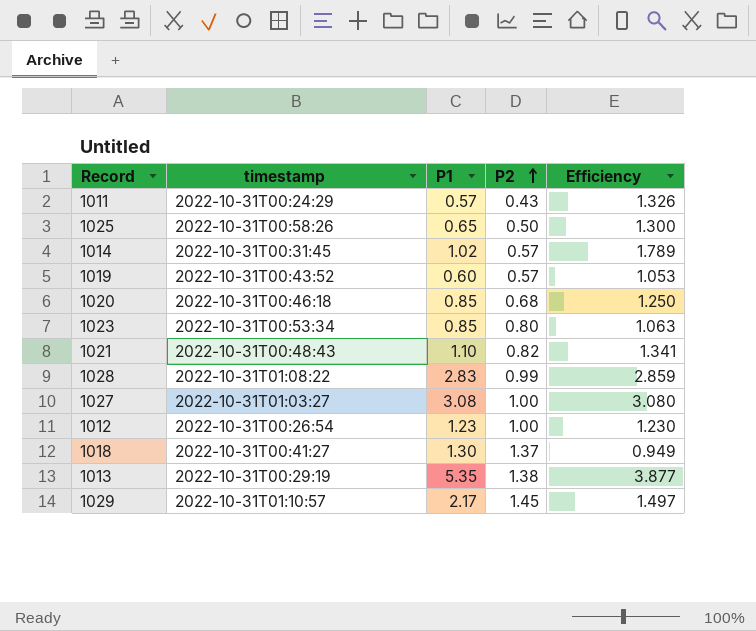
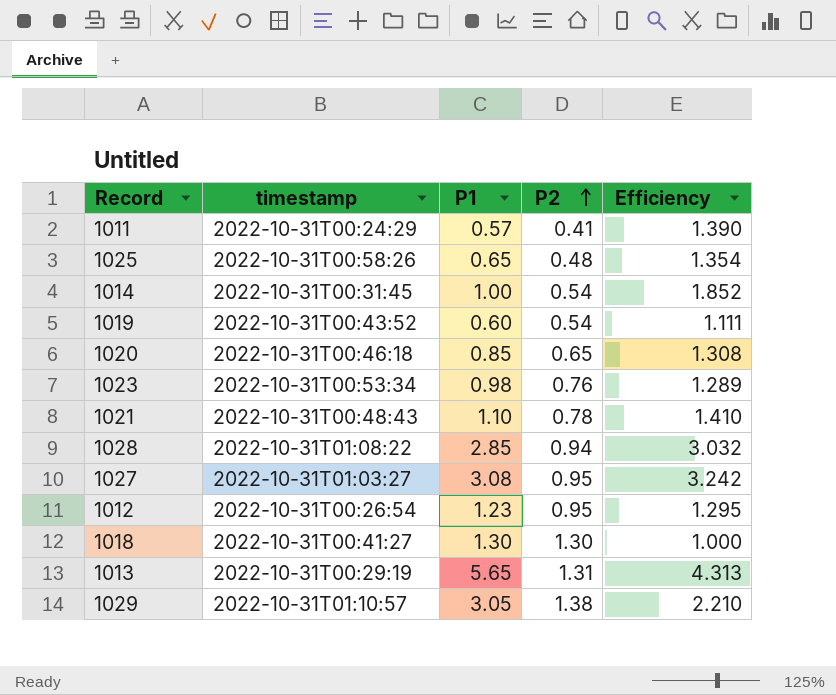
1011 | P2: 0.43 -> 0.41
1011 | Efficiency: 1.326 -> 1.390
1025 | P2: 0.50 -> 0.48
1025 | Efficiency: 1.300 -> 1.354
1014 | P1: 1.02 -> 1.00
1014 | P2: 0.57 -> 0.54
1014 | Efficiency: 1.789 -> 1.852
1019 | P2: 0.57 -> 0.54
1019 | Efficiency: 1.053 -> 1.111
1020 | P2: 0.68 -> 0.65
1020 | Efficiency: 1.250 -> 1.308
1023 | P1: 0.85 -> 0.98
1023 | P2: 0.80 -> 0.76
1023 | Efficiency: 1.063 -> 1.289
1021 | P2: 0.82 -> 0.78
1021 | Efficiency: 1.341 -> 1.410
1028 | P1: 2.83 -> 2.85
1028 | P2: 0.99 -> 0.94
1028 | Efficiency: 2.859 -> 3.032
1027 | P2: 1.00 -> 0.95
1027 | Efficiency: 3.080 -> 3.242
1012 | P2: 1.00 -> 0.95
1012 | Efficiency: 1.230 -> 1.295
1018 | P2: 1.37 -> 1.30
1018 | Efficiency: 0.949 -> 1.000
1013 | P1: 5.35 -> 5.65
1013 | P2: 1.38 -> 1.31
1013 | Efficiency: 3.877 -> 4.313
1029 | P1: 2.17 -> 3.05
1029 | P2: 1.45 -> 1.38
1029 | Efficiency: 1.497 -> 2.210

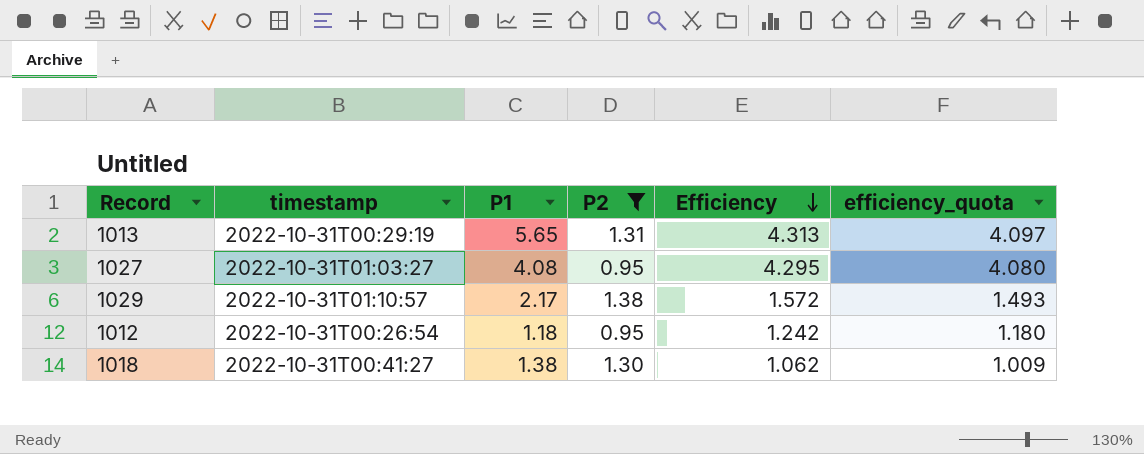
filter: none -> P2 >= 0.95
row order: P2 ascending -> Efficiency descending
column efficiency_quota | formula: none -> [Efficiency] * 0.95
1027 | P1: 3.08 -> 4.08
1027 | Efficiency: 3.242 -> 4.295
1029 | P1: 3.05 -> 2.17
1029 | Efficiency: 2.210 -> 1.572
1012 | P1: 1.23 -> 1.18
1012 | Efficiency: 1.295 -> 1.242
1018 | P1: 1.30 -> 1.38
1018 | Efficiency: 1.000 -> 1.062

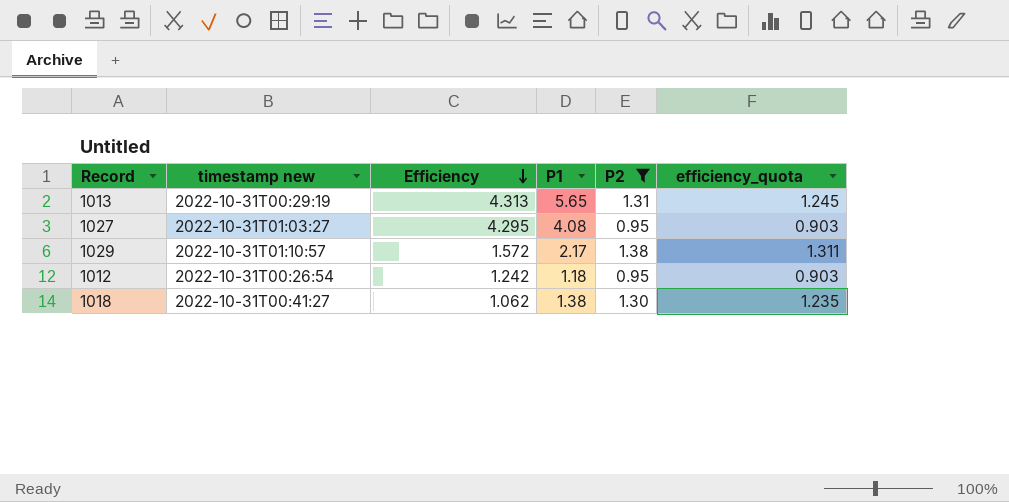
column name: timestamp -> timestamp new
column Efficiency | position: 5 -> 3
column efficiency_quota | formula: [Efficiency] * 0.95 -> [P2] * 0.95

